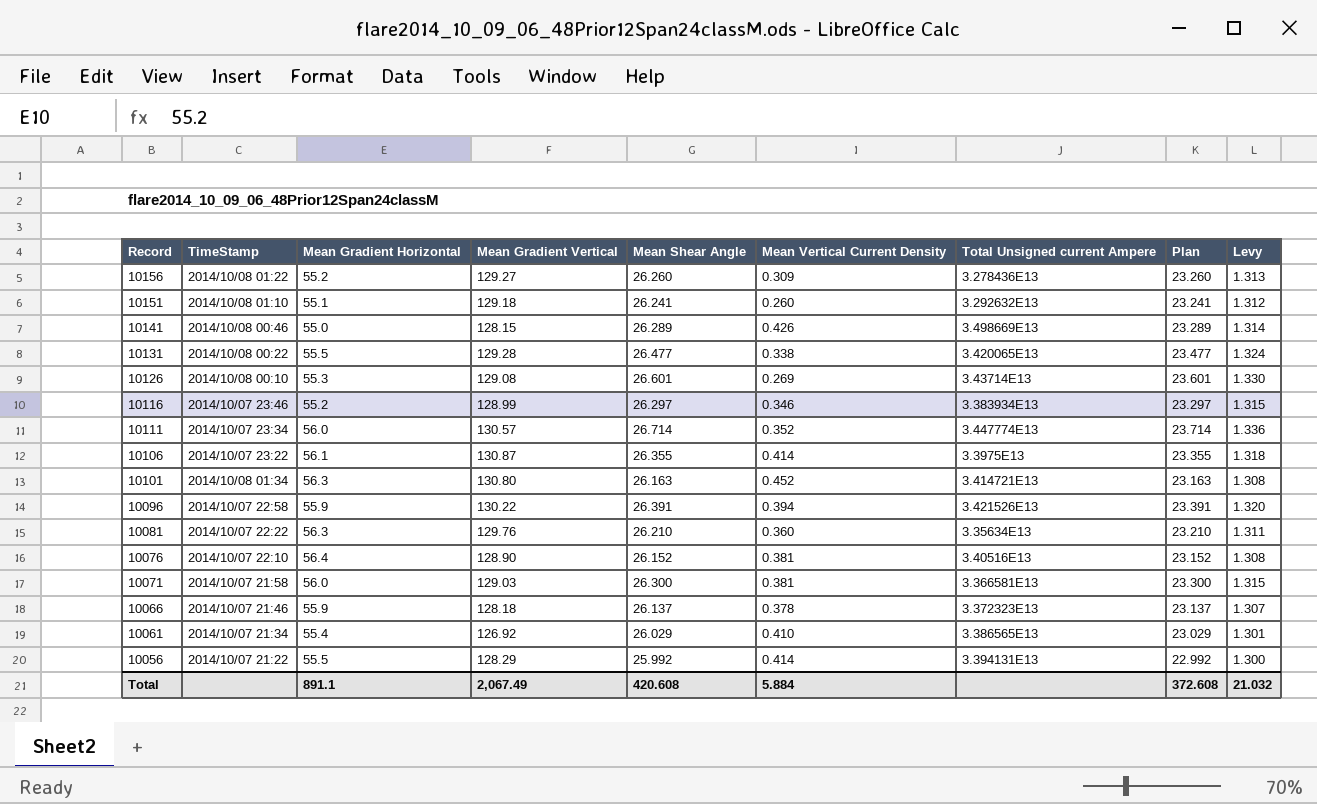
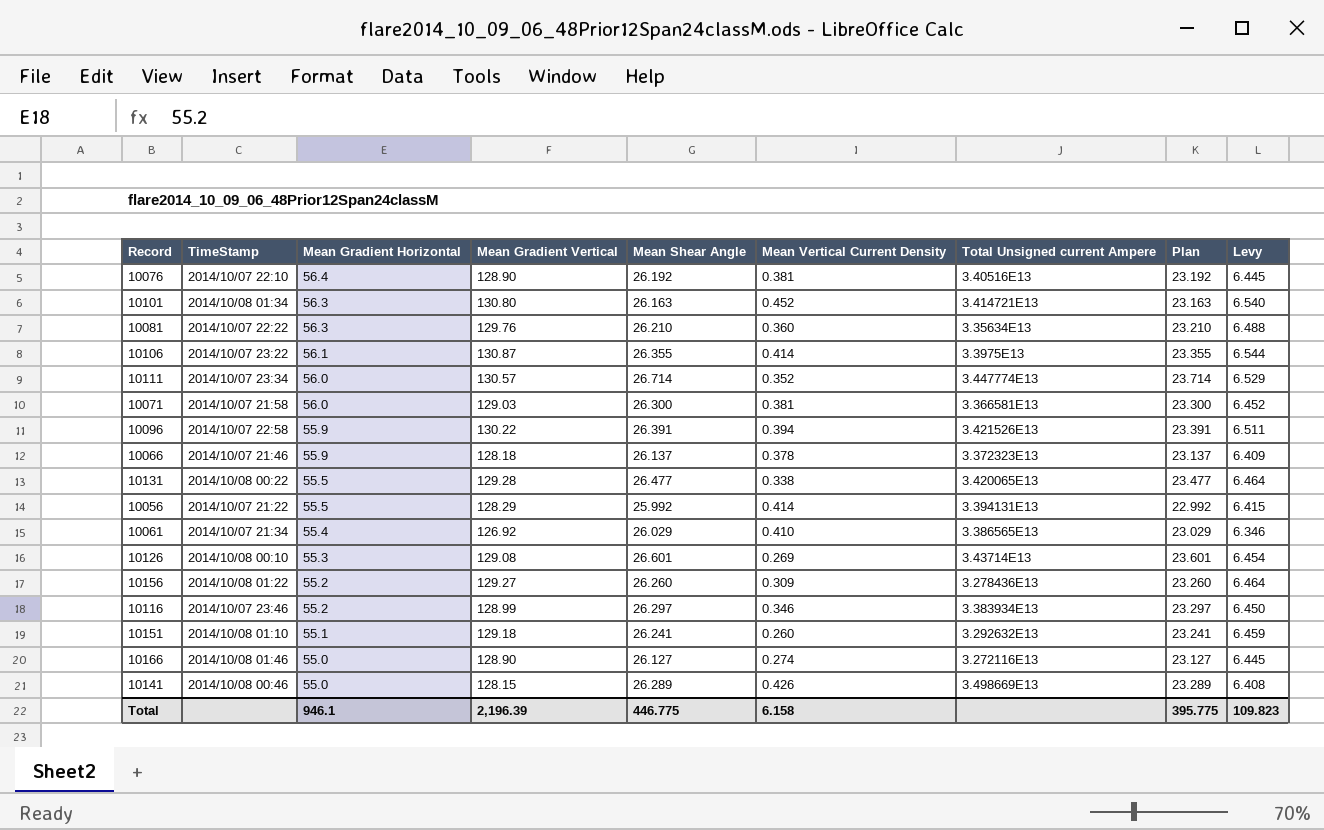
row order: Record descending -> Mean Gradient Horizontal descending
column Levy | formula: [Mean Shear Angle] * 0.05 -> [Mean Gradient Vertical] * 0.05
10076 | Mean Shear Angle: 26.152 -> 26.192
10076 | Plan: 23.152 -> 23.192
row 10166: none -> 2014/10/08 01:46 | 55.0 | 128.90 | 26.127 | 0.274 | 3.272116E13 | 23.127 | 6.445
Total | Mean Gradient Horizontal: 891.1 -> 946.1
Total | Mean Gradient Vertical: 2,067.49 -> 2,196.39
Total | Mean Shear Angle: 420.608 -> 446.775
Total | Mean Vertical Current Density: 5.884 -> 6.158
Total | Plan: 372.608 -> 395.775
Total | Levy: 21.032 -> 109.823

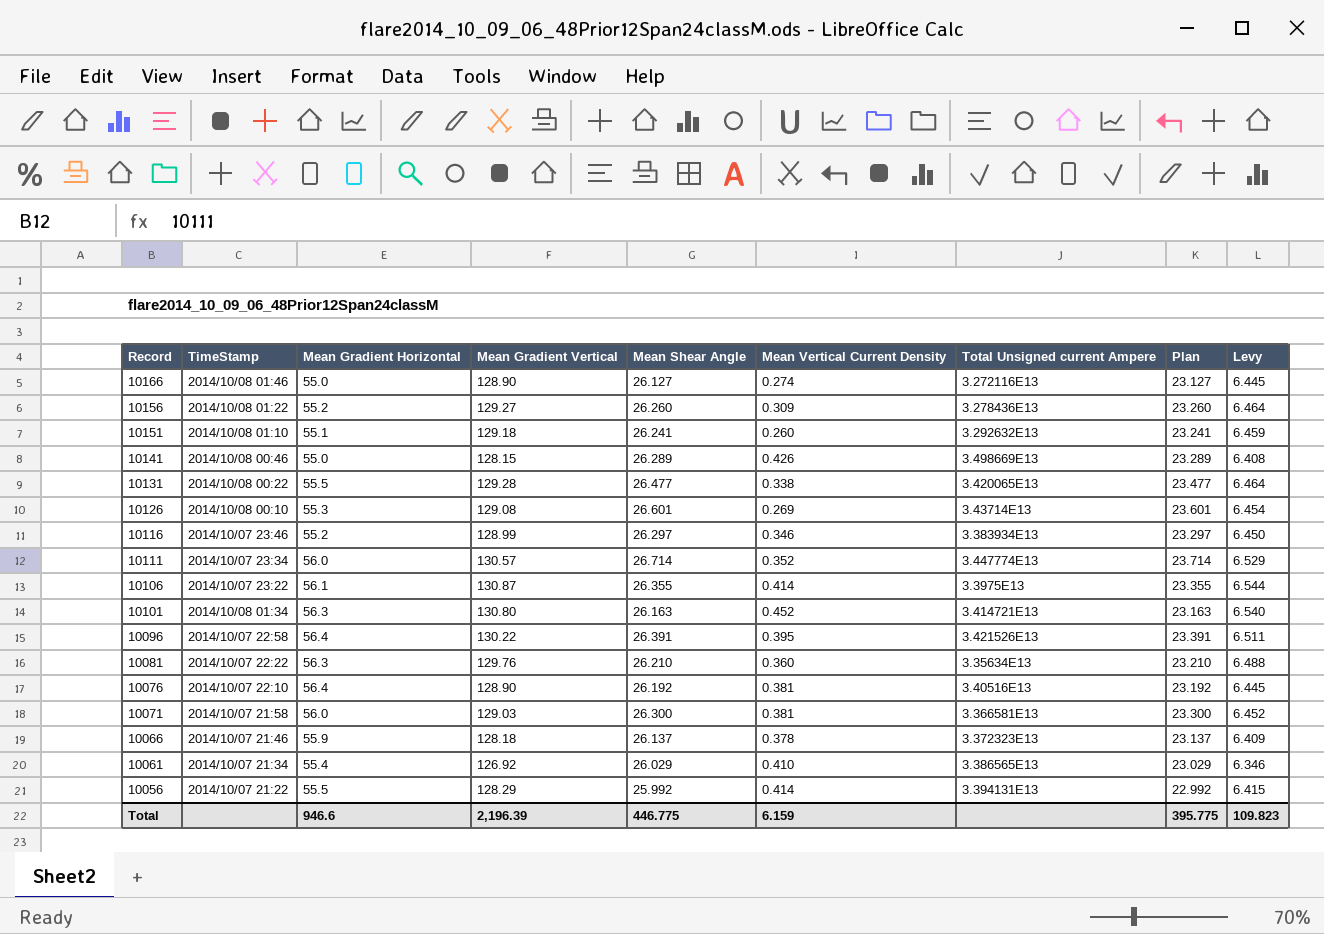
row order: Mean Gradient Horizontal descending -> Record descending
10096 | Mean Gradient Horizontal: 55.9 -> 56.4
10096 | Mean Vertical Current Density: 0.394 -> 0.395
Total | Mean Gradient Horizontal: 946.1 -> 946.6
Total | Mean Vertical Current Density: 6.158 -> 6.159

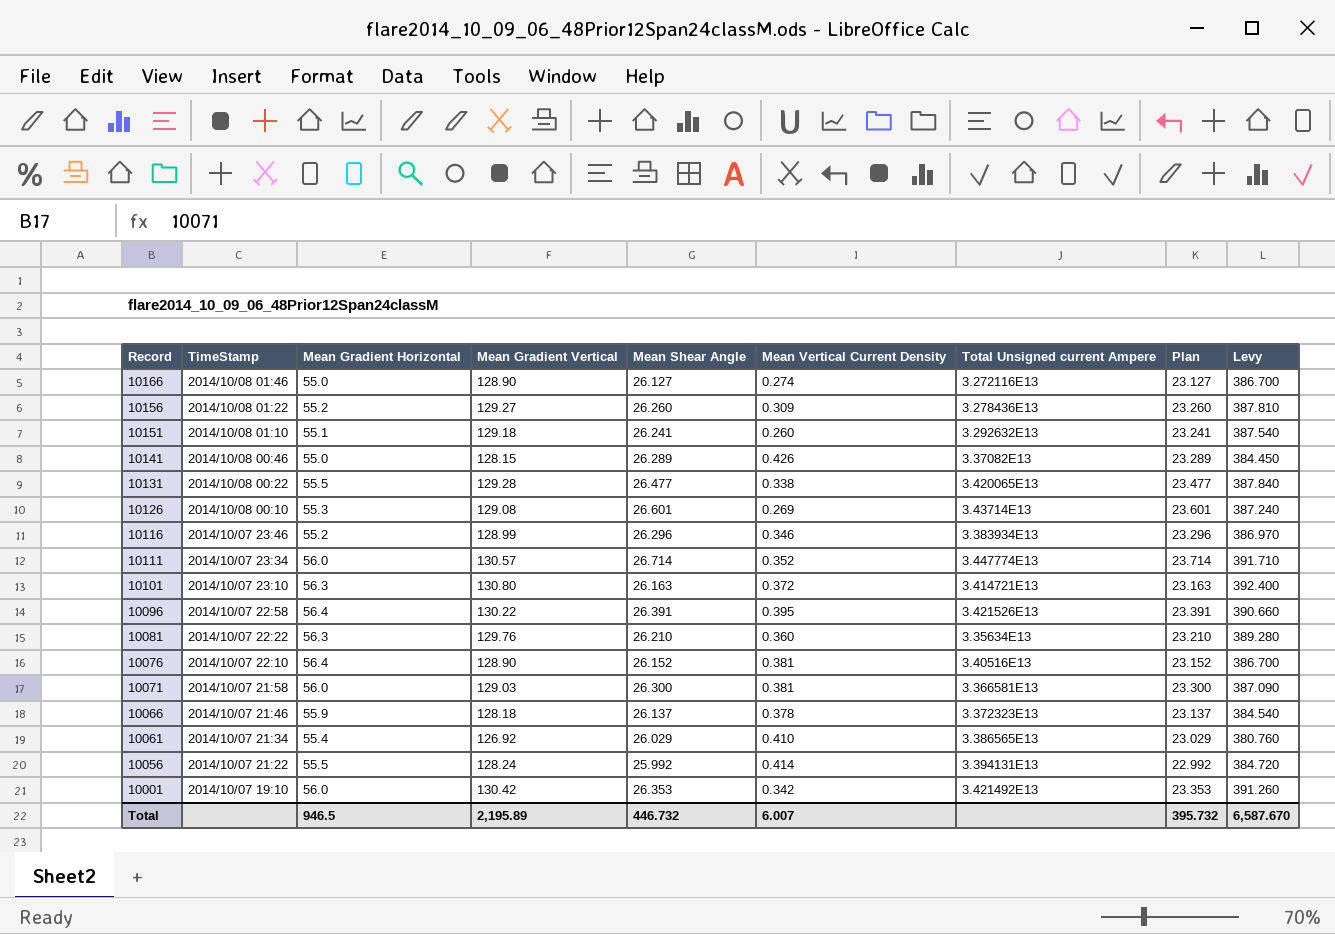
column Levy | formula: [Mean Gradient Vertical] * 0.05 -> [Mean Gradient Vertical] * 3
row 10106: 2014/10/07 23:22 | 56.1 | 130.87 | 26.355 | 0.414 | 3.3975E13 | 23.355 | 6.544 -> none
10141 | Total Unsigned current Ampere: 3.498669E13 -> 3.37082E13
10116 | Mean Shear Angle: 26.297 -> 26.296
10116 | Plan: 23.297 -> 23.296
10101 | TimeStamp: 2014/10/08 01:34 -> 2014/10/07 23:10
10101 | Mean Vertical Current Density: 0.452 -> 0.372
10076 | Mean Shear Angle: 26.192 -> 26.152
10076 | Plan: 23.192 -> 23.152
10056 | Mean Gradient Vertical: 128.29 -> 128.24
row 10001: none -> 2014/10/07 19:10 | 56.0 | 130.42 | 26.353 | 0.342 | 3.421492E13 | 23.353 | 391.260
Total | Mean Gradient Horizontal: 946.6 -> 946.5
Total | Mean Gradient Vertical: 2,196.39 -> 2,195.89
Total | Mean Shear Angle: 446.775 -> 446.732
Total | Mean Vertical Current Density: 6.159 -> 6.007
Total | Plan: 395.775 -> 395.732
Total | Levy: 109.823 -> 6,587.670

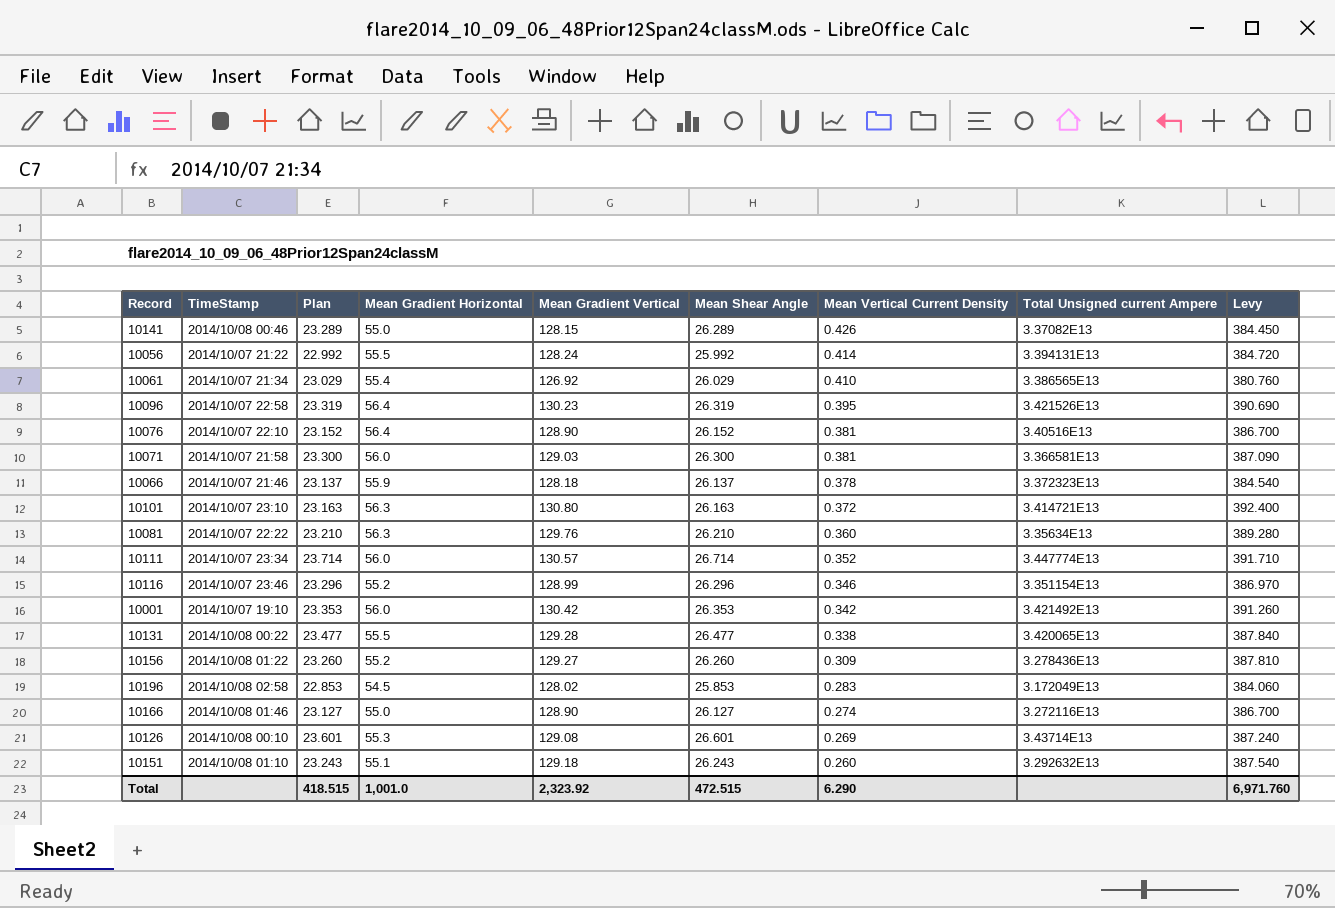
row order: Record descending -> Mean Vertical Current Density descending
column Plan | position: 8 -> 3
10096 | Plan: 23.391 -> 23.319
10096 | Mean Gradient Vertical: 130.22 -> 130.23
10096 | Mean Shear Angle: 26.391 -> 26.319
10096 | Levy: 390.660 -> 390.690
10116 | Total Unsigned current Ampere: 3.383934E13 -> 3.351154E13
row 10196: none -> 2014/10/08 02:58 | 22.853 | 54.5 | 128.02 | 25.853 | 0.283 | 3.172049E13 | 384.060
10151 | Plan: 23.241 -> 23.243
10151 | Mean Shear Angle: 26.241 -> 26.243
Total | Plan: 395.732 -> 418.515
Total | Mean Gradient Horizontal: 946.5 -> 1,001.0
Total | Mean Gradient Vertical: 2,195.89 -> 2,323.92
Total | Mean Shear Angle: 446.732 -> 472.515
Total | Mean Vertical Current Density: 6.007 -> 6.290
Total | Levy: 6,587.670 -> 6,971.760

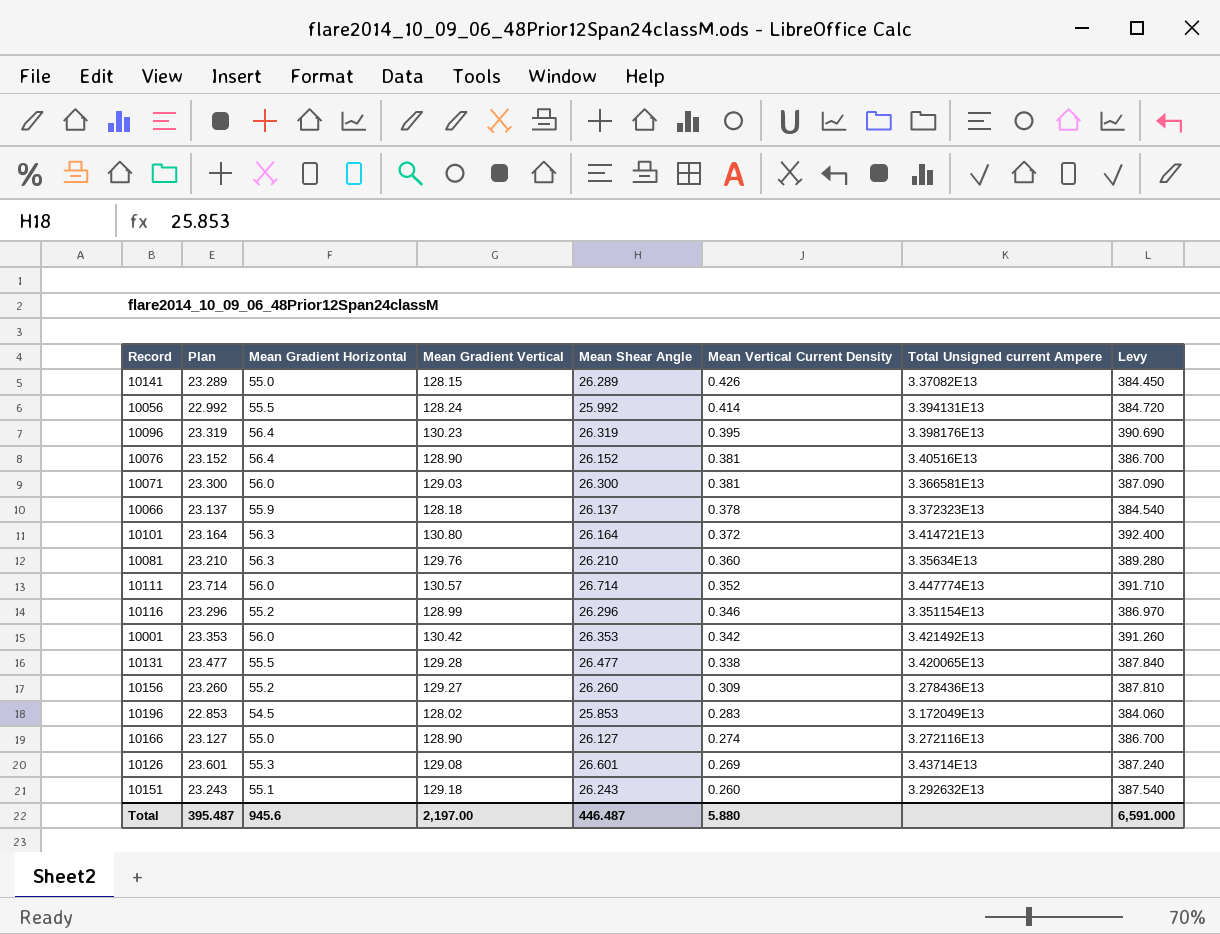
column TimeStamp | position: 2 -> none
row 10061: 2014/10/07 21:34 | 23.029 | 55.4 | 126.92 | 26.029 | 0.410 | 3.386565E13 | 380.760 -> none
10096 | Total Unsigned current Ampere: 3.421526E13 -> 3.398176E13
10101 | Plan: 23.163 -> 23.164
10101 | Mean Shear Angle: 26.163 -> 26.164
Total | Plan: 418.515 -> 395.487
Total | Mean Gradient Horizontal: 1,001.0 -> 945.6
Total | Mean Gradient Vertical: 2,323.92 -> 2,197.00
Total | Mean Shear Angle: 472.515 -> 446.487
Total | Mean Vertical Current Density: 6.290 -> 5.880
Total | Levy: 6,971.760 -> 6,591.000

